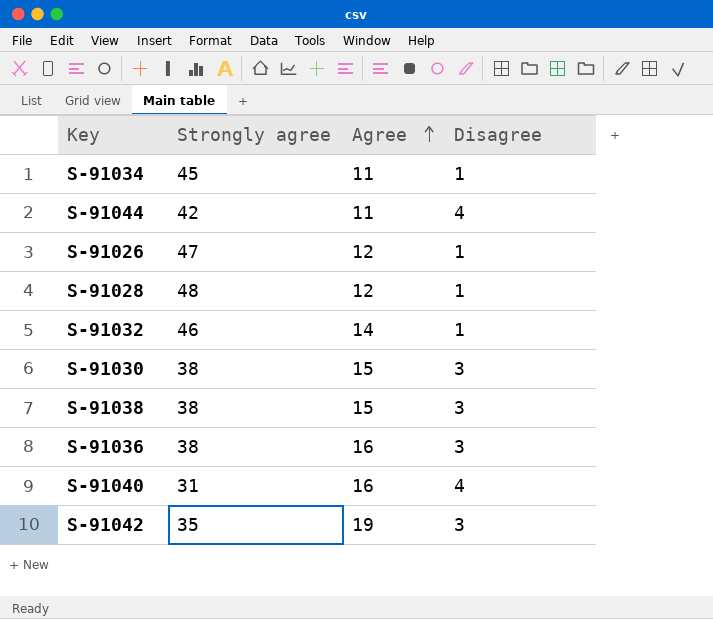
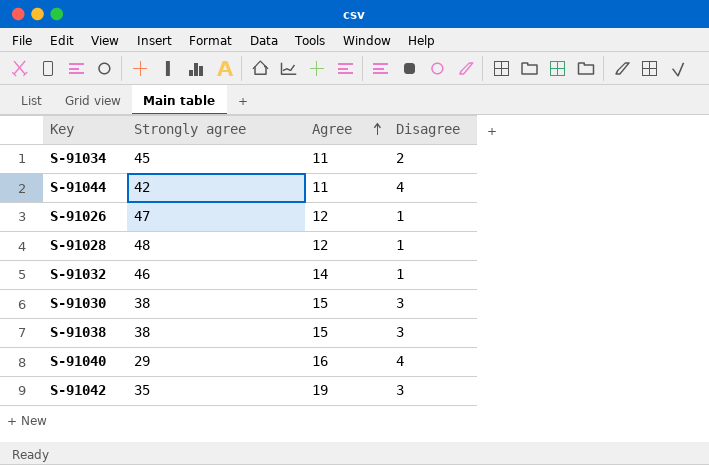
row S-91036: 38 | 16 | 3 -> none
S-91034 | Disagree: 1 -> 2
S-91040 | Strongly agree: 31 -> 29

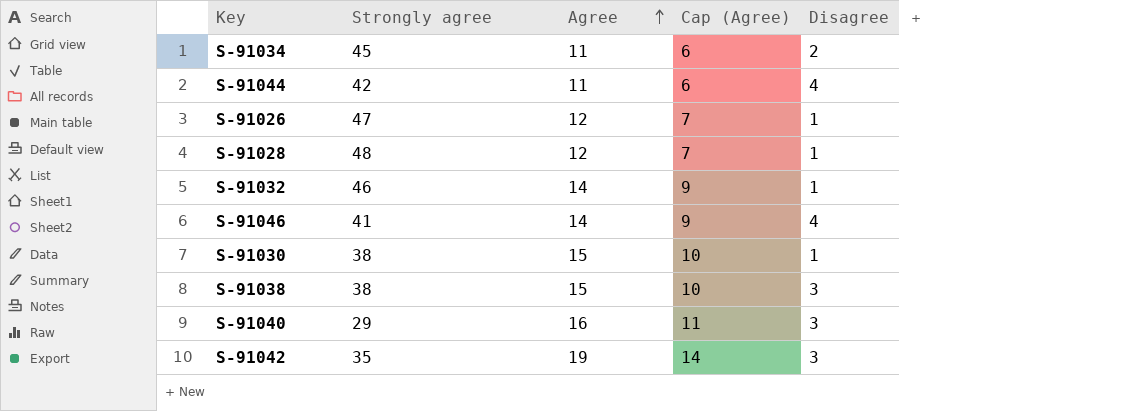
column Cap (Agree) | formula: none -> [Agree] - 5
row S-91046: none -> 41 | 14 | 9 | 4
S-91030 | Disagree: 3 -> 1
S-91040 | Disagree: 4 -> 3

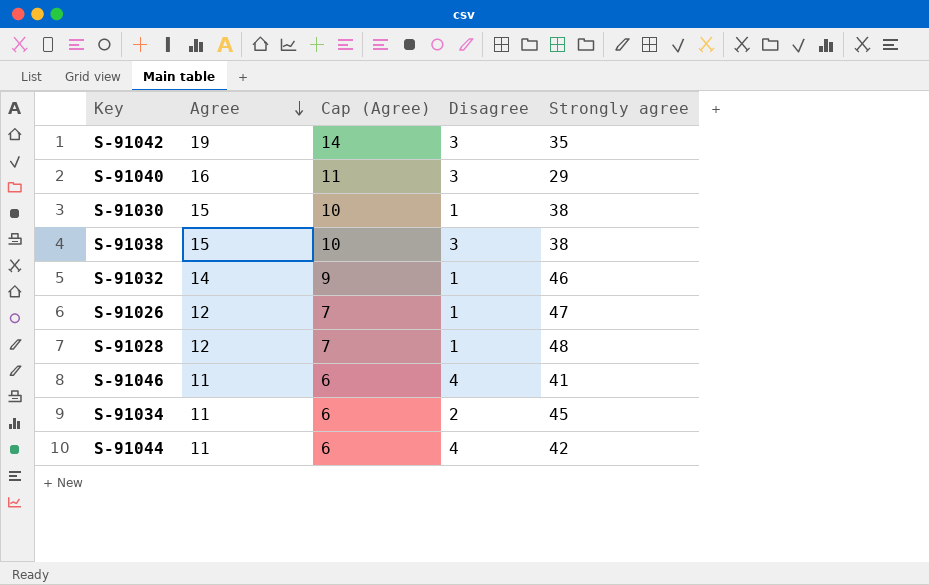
row order: Agree ascending -> Agree descending
column Strongly agree | position: 2 -> 5
S-91046 | Agree: 14 -> 11
S-91046 | Cap (Agree): 9 -> 6

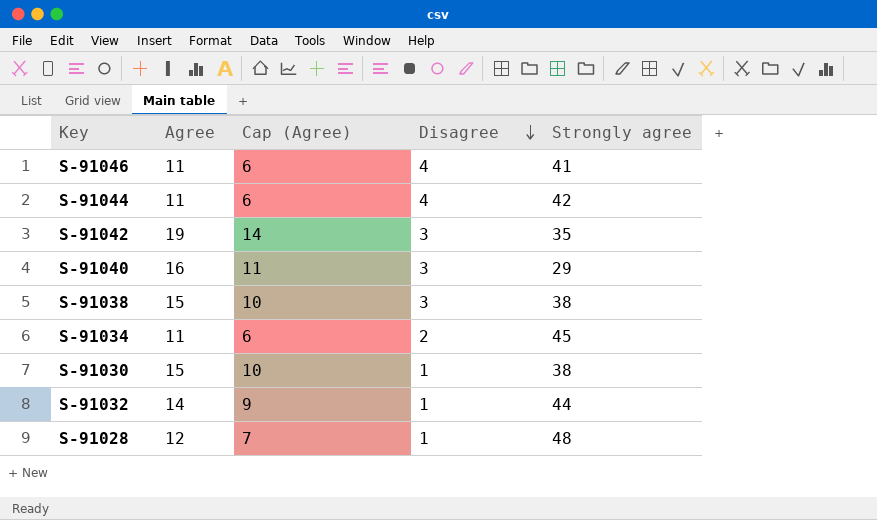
row order: Agree descending -> Disagree descending
row S-91026: 12 | 7 | 1 | 47 -> none
S-91032 | Strongly agree: 46 -> 44

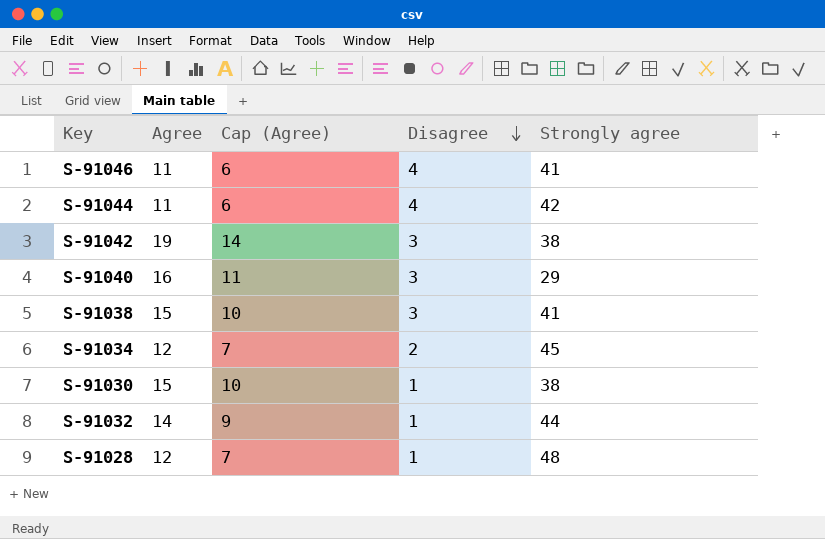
S-91042 | Strongly agree: 35 -> 38
S-91038 | Strongly agree: 38 -> 41
S-91034 | Agree: 11 -> 12
S-91034 | Cap (Agree): 6 -> 7

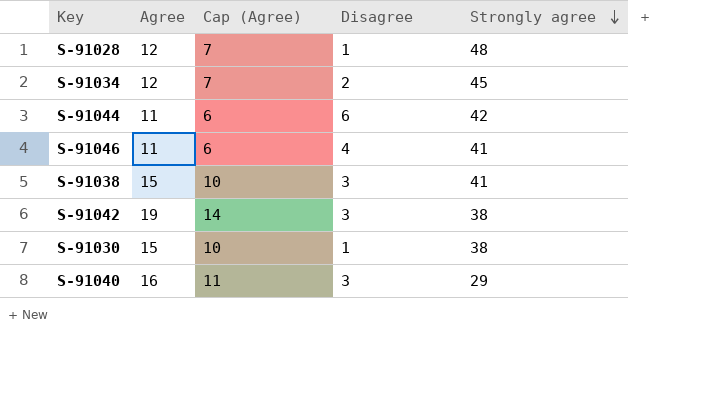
row order: Disagree descending -> Strongly agree descending
row S-91032: 14 | 9 | 1 | 44 -> none
S-91044 | Disagree: 4 -> 6

